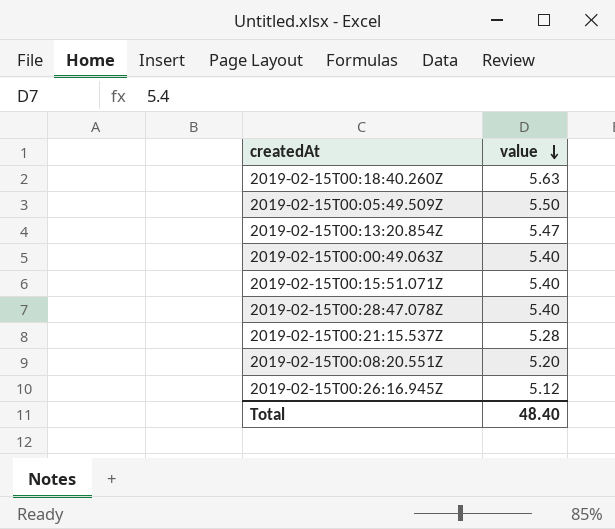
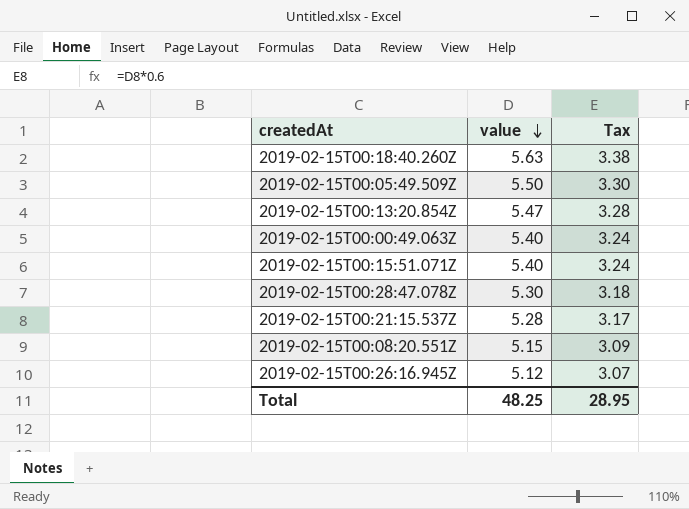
column Tax | formula: none -> [value] * 0.6
2019-02-15T00:28:47.078Z | value: 5.40 -> 5.30
2019-02-15T00:08:20.551Z | value: 5.20 -> 5.15
Total | value: 48.40 -> 48.25

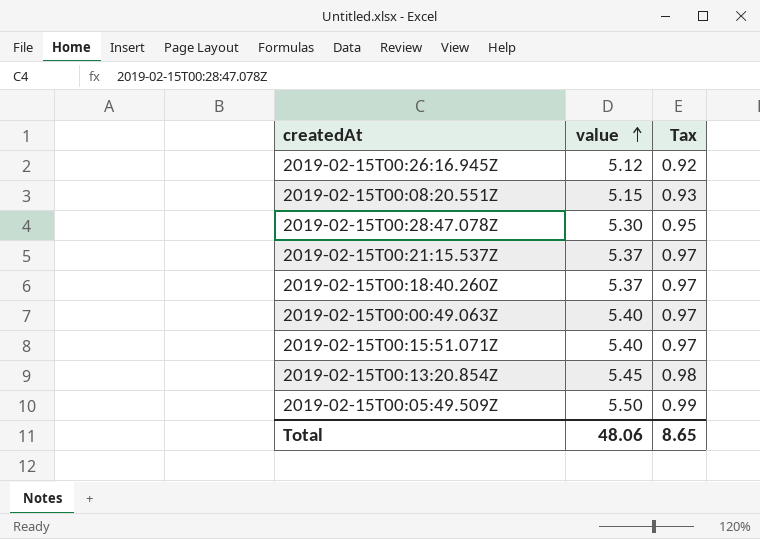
row order: value descending -> value ascending
column Tax | formula: [value] * 0.6 -> [value] * 0.18
2019-02-15T00:21:15.537Z | value: 5.28 -> 5.37
2019-02-15T00:18:40.260Z | value: 5.63 -> 5.37
2019-02-15T00:13:20.854Z | value: 5.47 -> 5.45
Total | value: 48.25 -> 48.06
Total | Tax: 28.95 -> 8.65

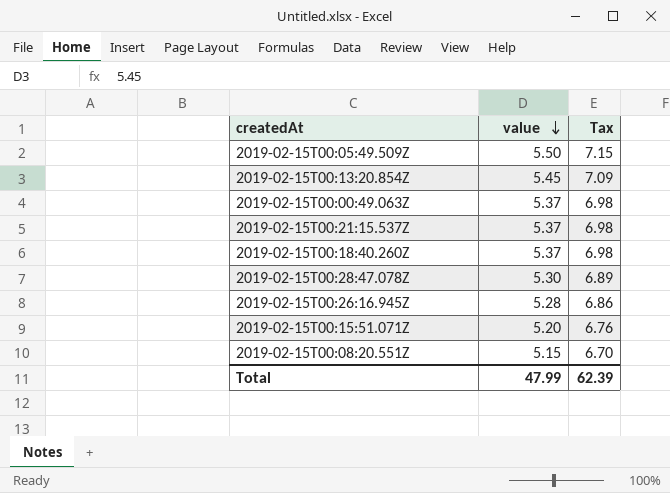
row order: value ascending -> value descending
column Tax | formula: [value] * 0.18 -> [value] * 1.3
2019-02-15T00:00:49.063Z | value: 5.40 -> 5.37
2019-02-15T00:26:16.945Z | value: 5.12 -> 5.28
2019-02-15T00:15:51.071Z | value: 5.40 -> 5.20
Total | value: 48.06 -> 47.99
Total | Tax: 8.65 -> 62.39

